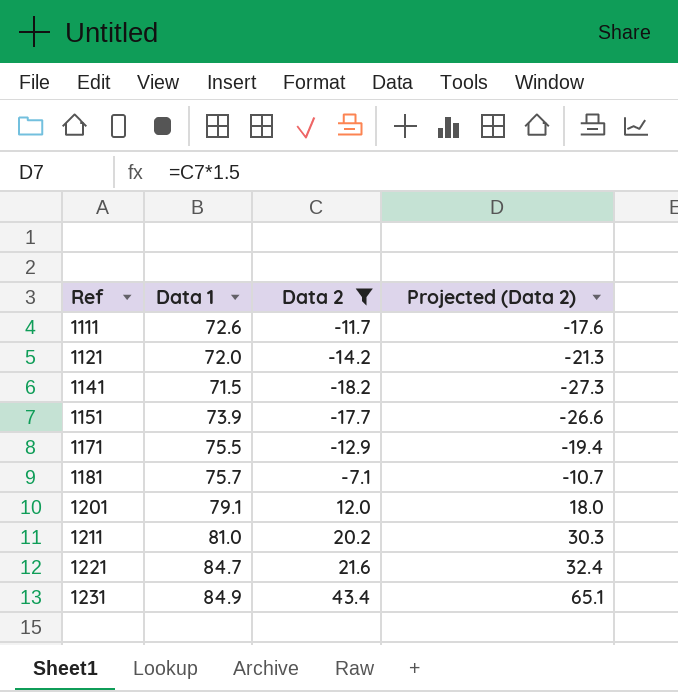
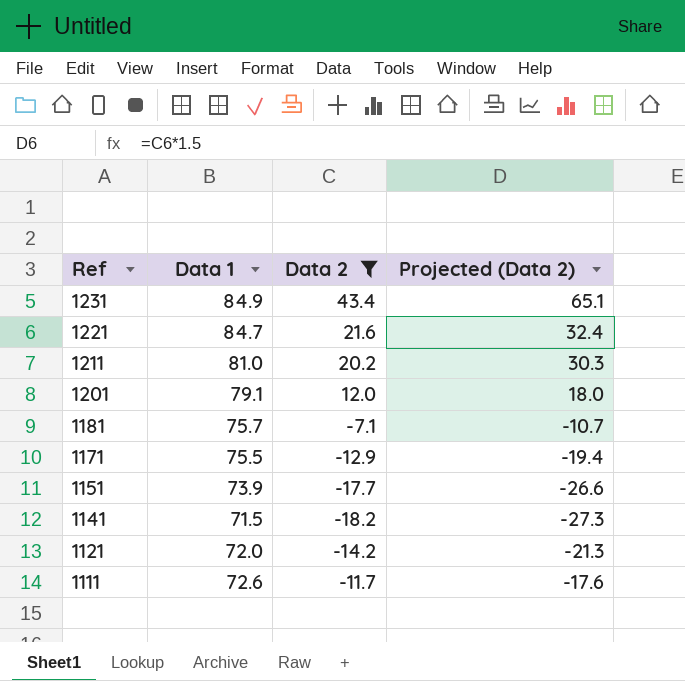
row order: Ref ascending -> Ref descending

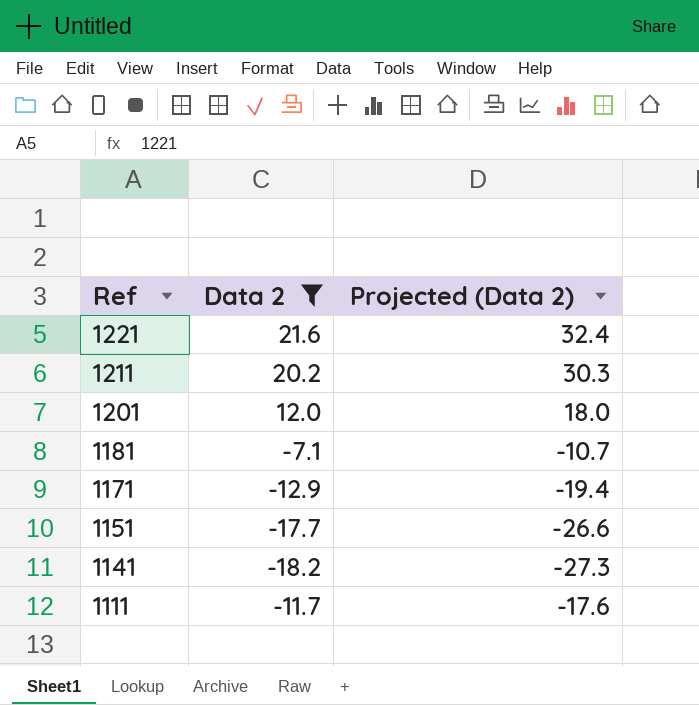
column Data 1 | position: 2 -> none
row 1231: 84.9 | 43.4 | 65.1 -> none
row 1121: 72.0 | -14.2 | -21.3 -> none

